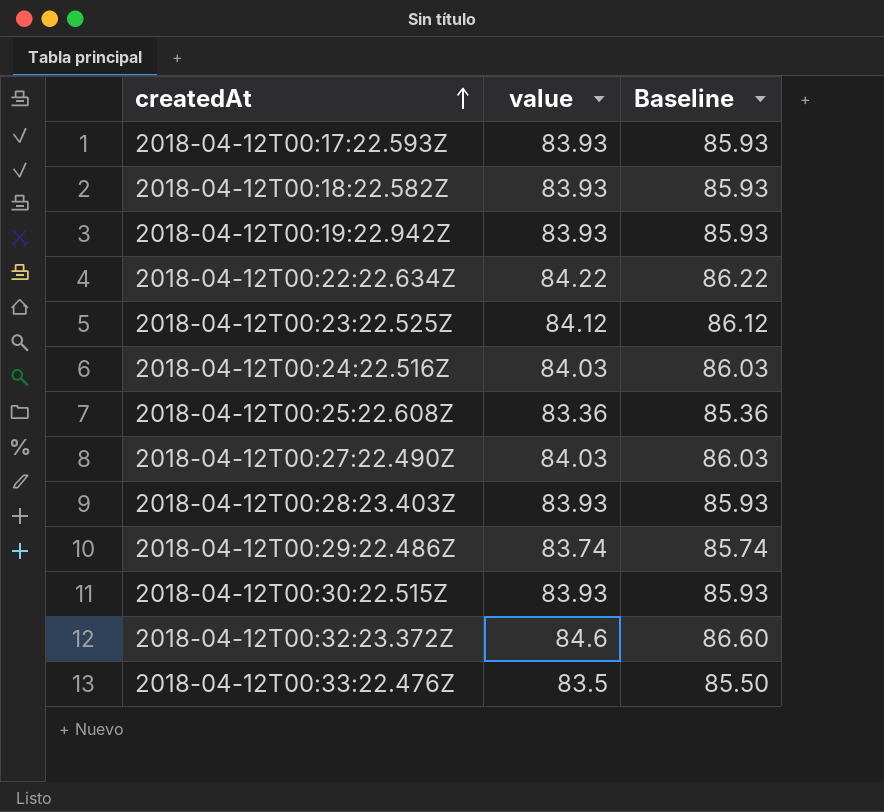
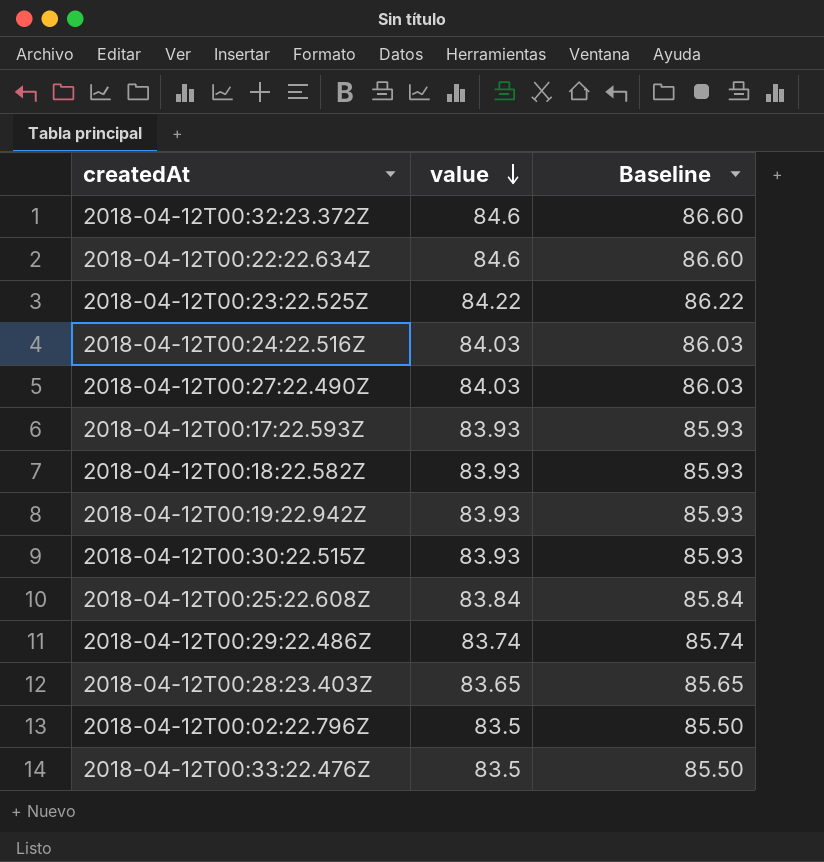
row order: createdAt ascending -> value descending
2018-04-12T00:22:22.634Z | value: 84.22 -> 84.6
2018-04-12T00:22:22.634Z | Baseline: 86.22 -> 86.60
2018-04-12T00:23:22.525Z | value: 84.12 -> 84.22
2018-04-12T00:23:22.525Z | Baseline: 86.12 -> 86.22
2018-04-12T00:25:22.608Z | value: 83.36 -> 83.84
2018-04-12T00:25:22.608Z | Baseline: 85.36 -> 85.84
2018-04-12T00:28:23.403Z | value: 83.93 -> 83.65
2018-04-12T00:28:23.403Z | Baseline: 85.93 -> 85.65
row 2018-04-12T00:02:22.796Z: none -> 83.5 | 85.50

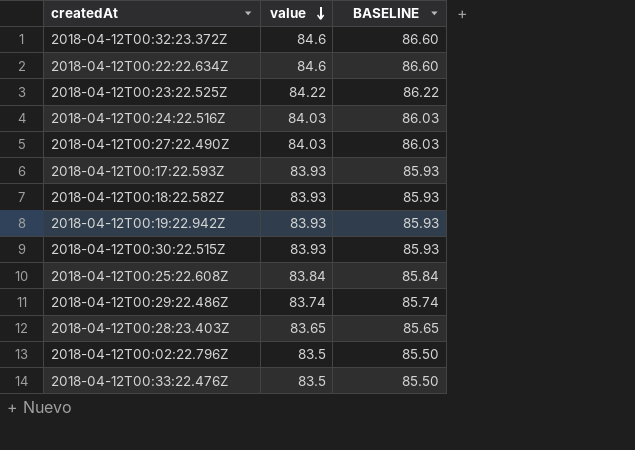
column name: Baseline -> BASELINE

